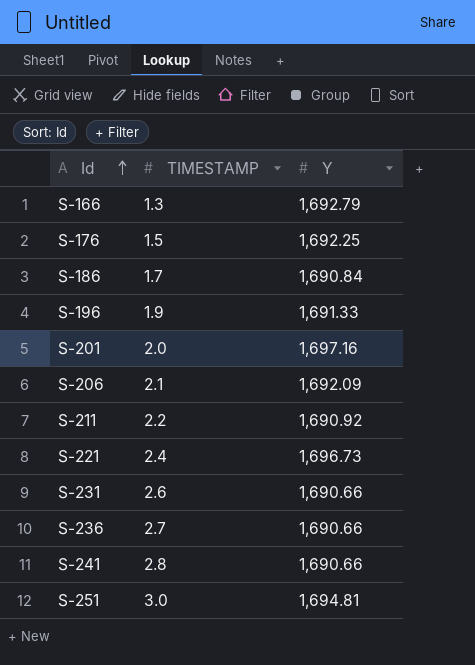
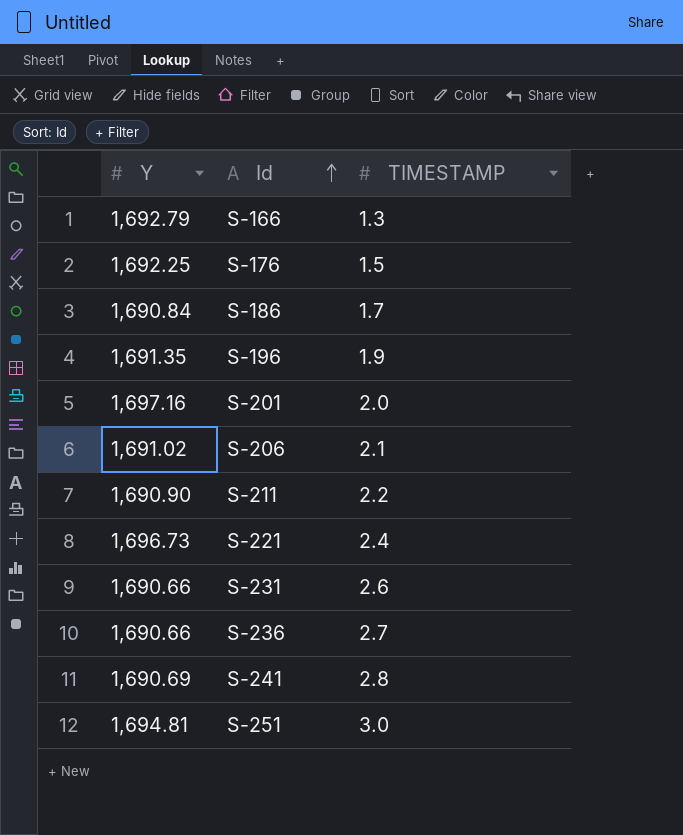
column Y | position: 3 -> 1
S-196 | Y: 1,691.33 -> 1,691.35
S-206 | Y: 1,692.09 -> 1,691.02
S-211 | Y: 1,690.92 -> 1,690.90
S-241 | Y: 1,690.66 -> 1,690.69

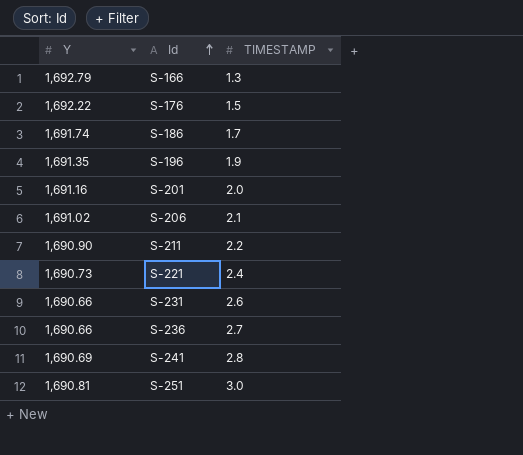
S-176 | Y: 1,692.25 -> 1,692.22
S-186 | Y: 1,690.84 -> 1,691.74
S-201 | Y: 1,697.16 -> 1,691.16
S-221 | Y: 1,696.73 -> 1,690.73
S-251 | Y: 1,694.81 -> 1,690.81

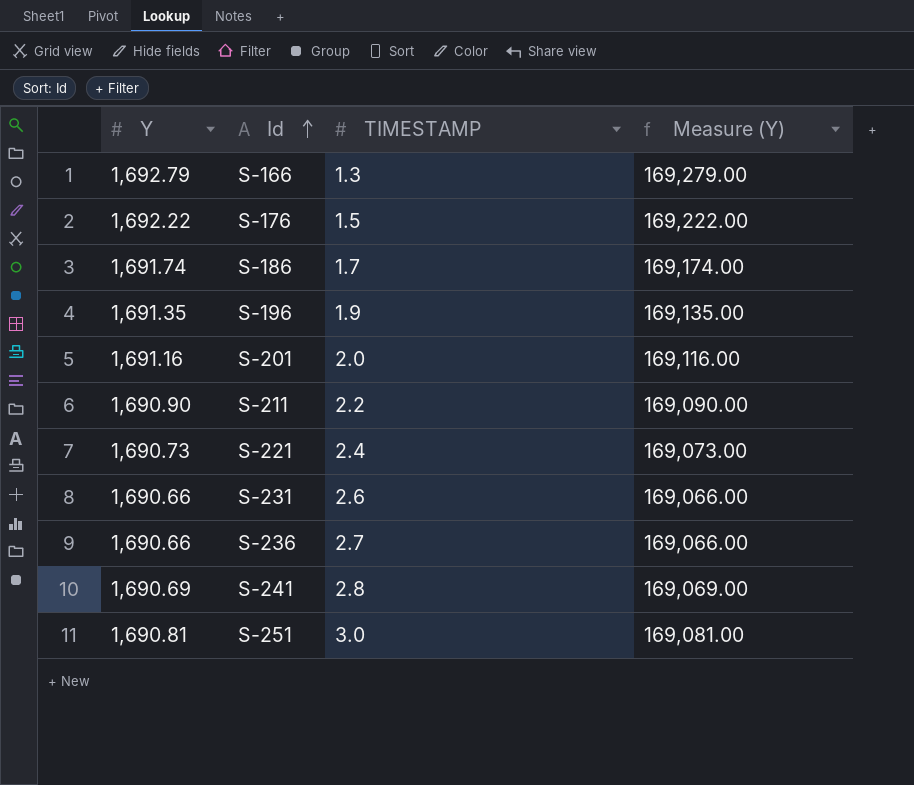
column Measure (Y) | formula: none -> [Y] * 100
row S-206: 1,691.02 | 2.1 -> none

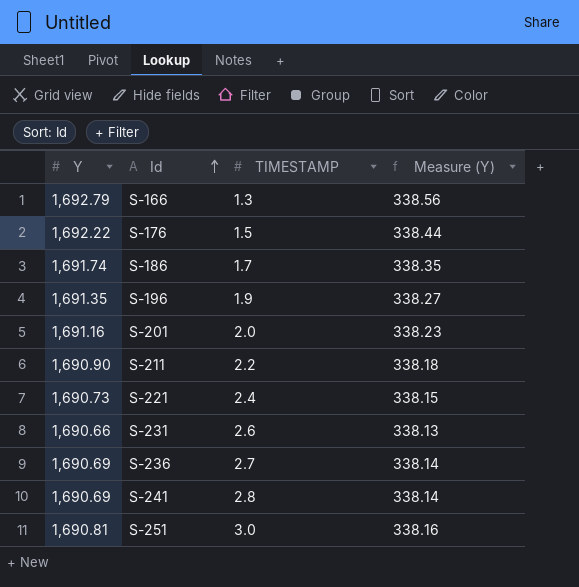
column Measure (Y) | formula: [Y] * 100 -> [Y] * 0.2
S-236 | Y: 1,690.66 -> 1,690.69

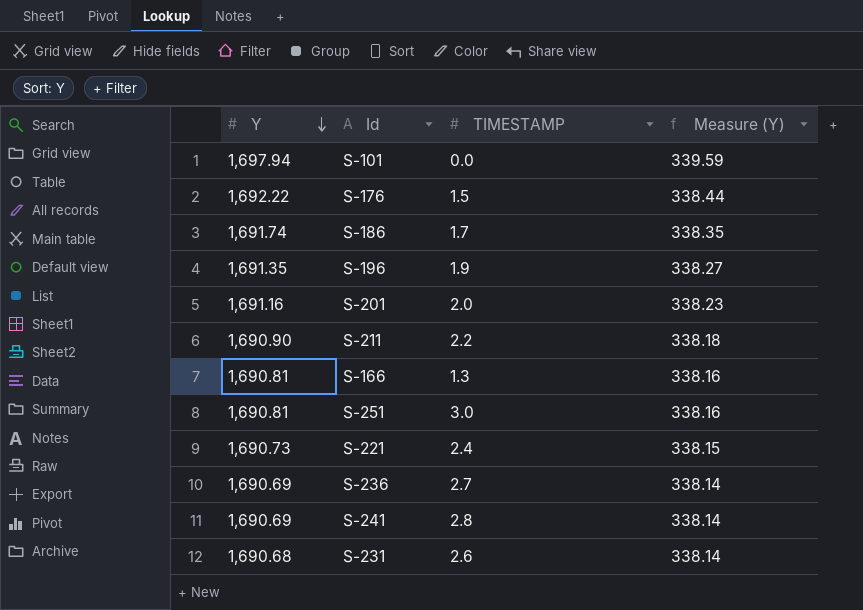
row order: Id ascending -> Y descending
row S-101: none -> 1,697.94 | 0.0 | 339.59
S-166 | Y: 1,692.79 -> 1,690.81
S-166 | Measure (Y): 338.56 -> 338.16
S-231 | Y: 1,690.66 -> 1,690.68
S-231 | Measure (Y): 338.13 -> 338.14

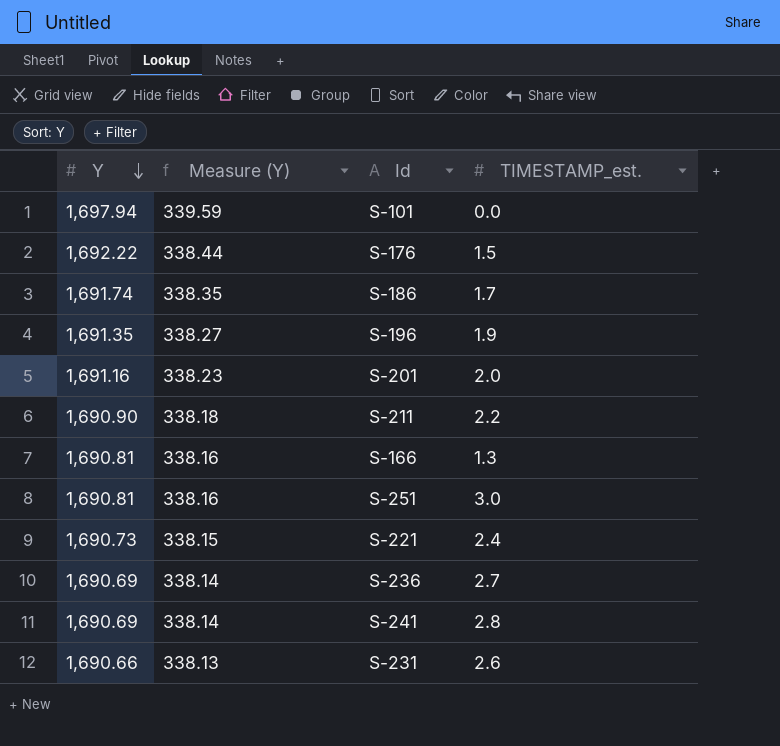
column Measure (Y) | position: 4 -> 2
column name: TIMESTAMP -> TIMESTAMP_est.
S-231 | Y: 1,690.68 -> 1,690.66
S-231 | Measure (Y): 338.14 -> 338.13

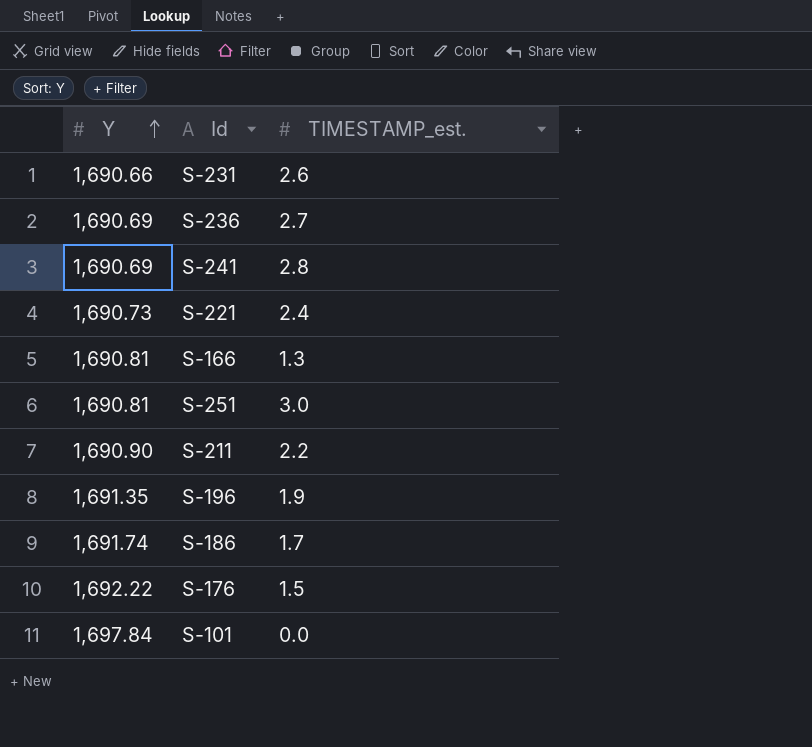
row order: Y descending -> Y ascending
column Measure (Y) | formula: [Y] * 0.2 -> none
row S-201: 1,691.16 | 338.23 | 2.0 -> none
S-101 | Y: 1,697.94 -> 1,697.84

